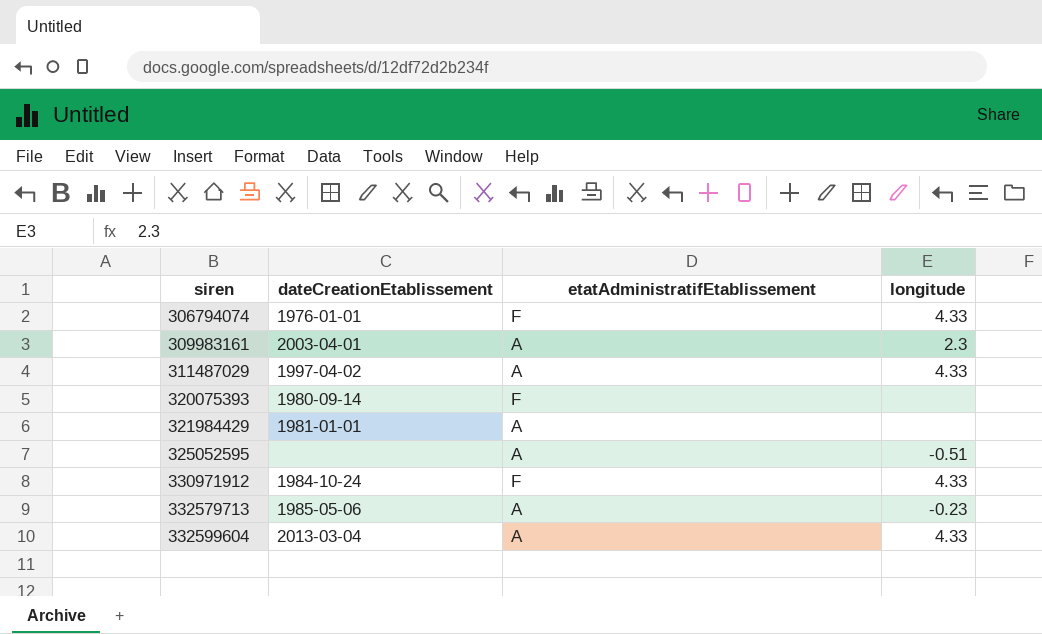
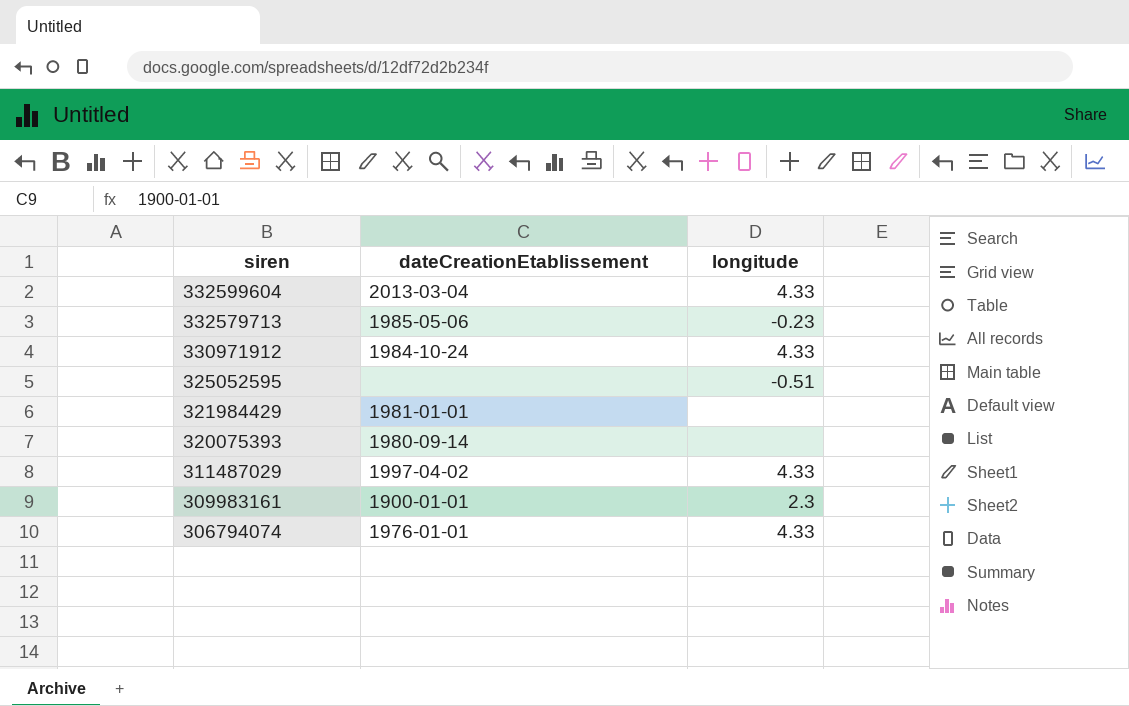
row order: siren ascending -> siren descending
column etatAdministratifEtablissement | position: 3 -> none
309983161 | dateCreationEtablissement: 2003-04-01 -> 1900-01-01

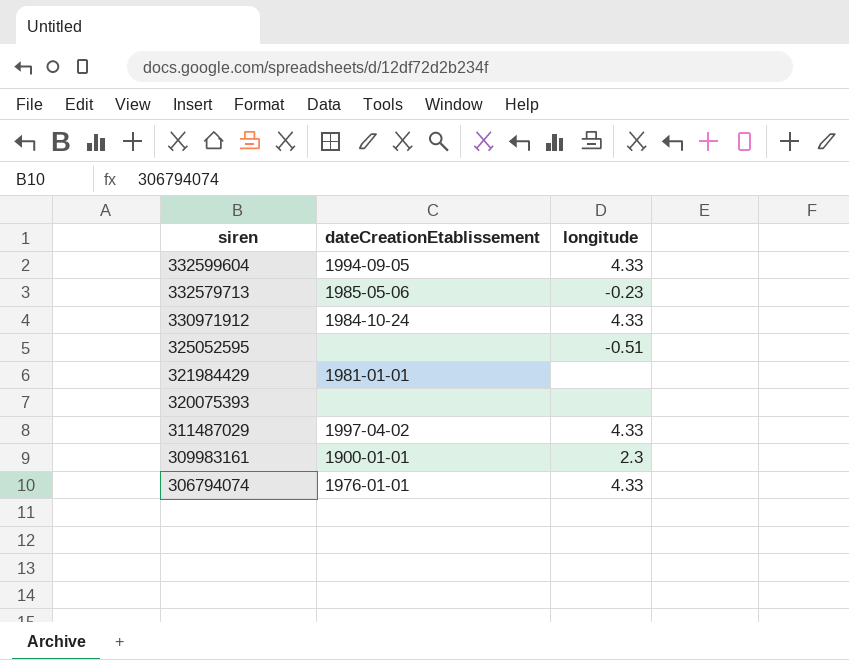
332599604 | dateCreationEtablissement: 2013-03-04 -> 1994-09-05
320075393 | dateCreationEtablissement: 1980-09-14 -> none

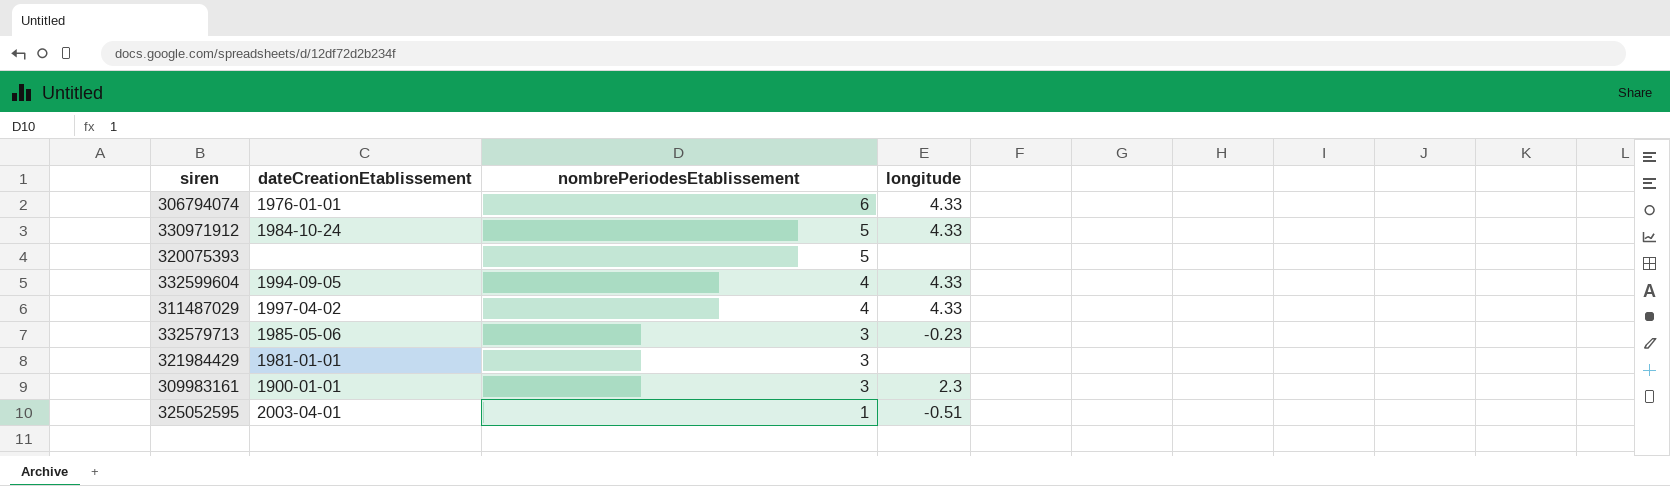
row order: siren descending -> nombrePeriodesEtablissement descending
column nombrePeriodesEtablissement | position: none -> 3
325052595 | dateCreationEtablissement: none -> 2003-04-01

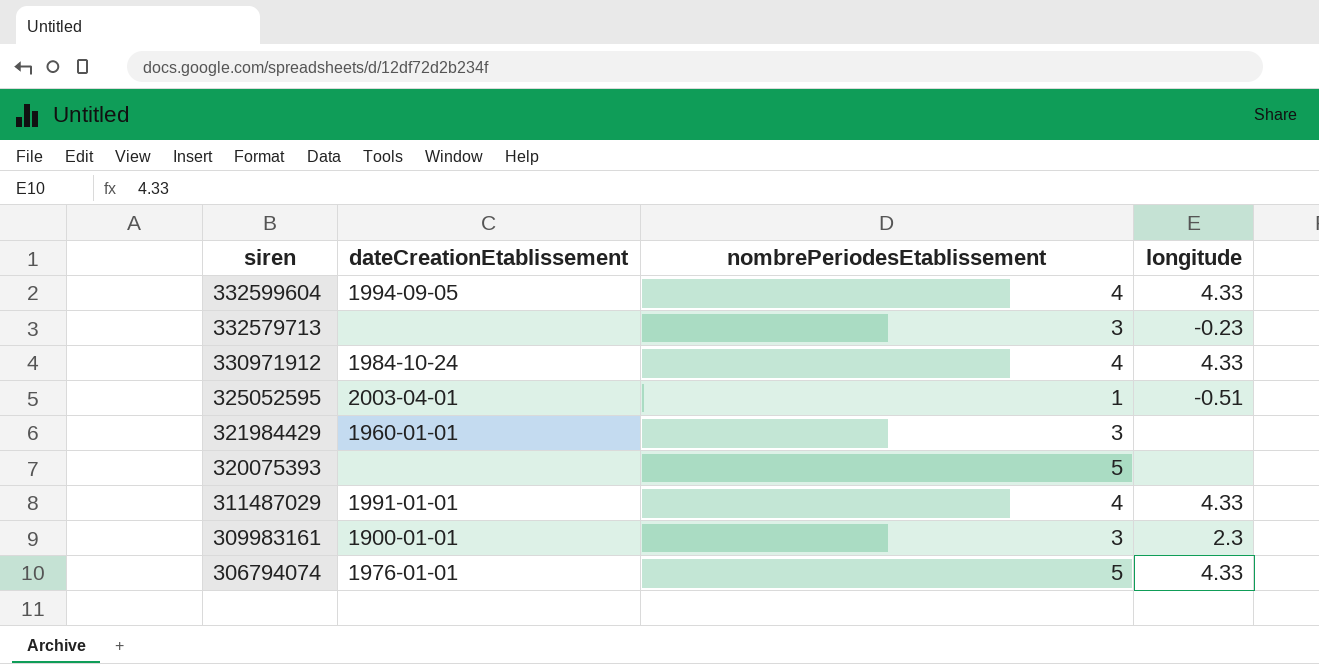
row order: nombrePeriodesEtablissement descending -> siren descending
332579713 | dateCreationEtablissement: 1985-05-06 -> none
330971912 | nombrePeriodesEtablissement: 5 -> 4
321984429 | dateCreationEtablissement: 1981-01-01 -> 1960-01-01
311487029 | dateCreationEtablissement: 1997-04-02 -> 1991-01-01
306794074 | nombrePeriodesEtablissement: 6 -> 5

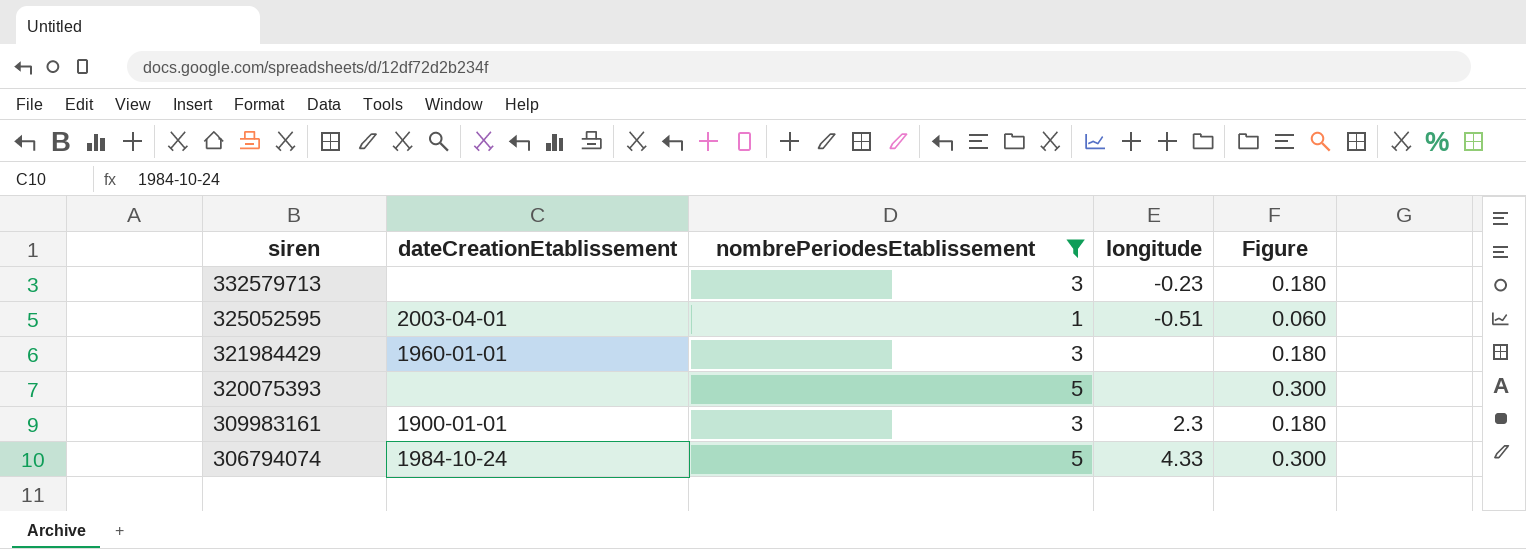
filter: none -> nombrePeriodesEtablissement != 4
column Figure | formula: none -> [nombrePeriodesEtablissement] * 0.06
306794074 | dateCreationEtablissement: 1976-01-01 -> 1984-10-24

